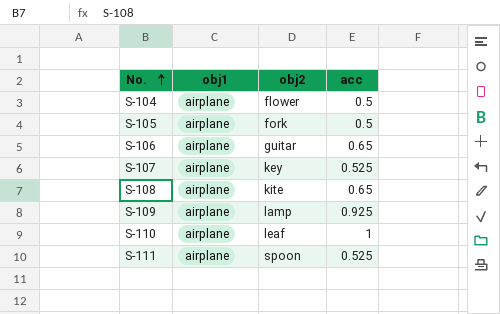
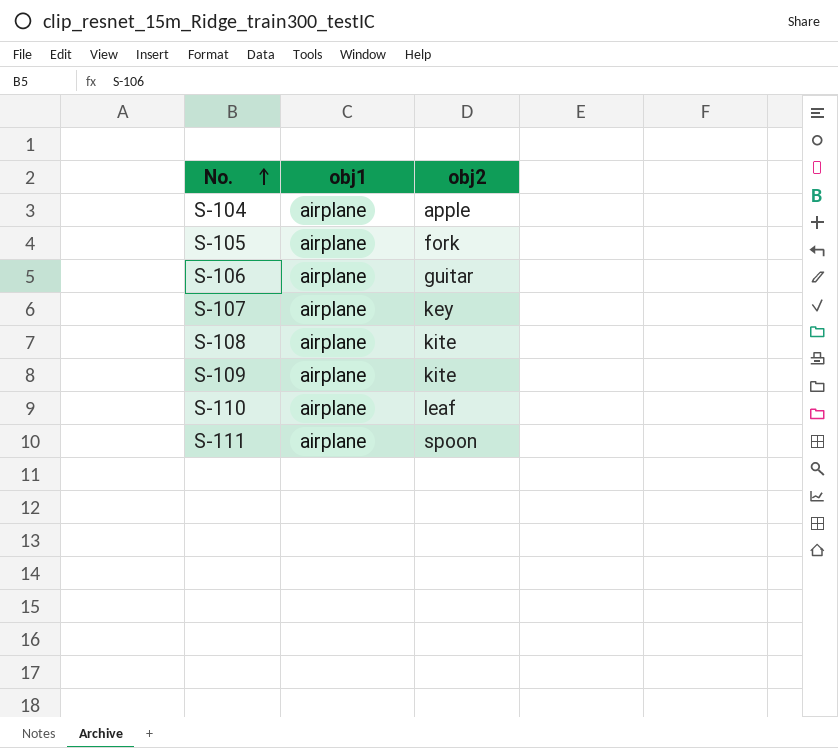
column acc | position: 4 -> none
S-104 | obj2: flower -> apple
S-109 | obj2: lamp -> kite

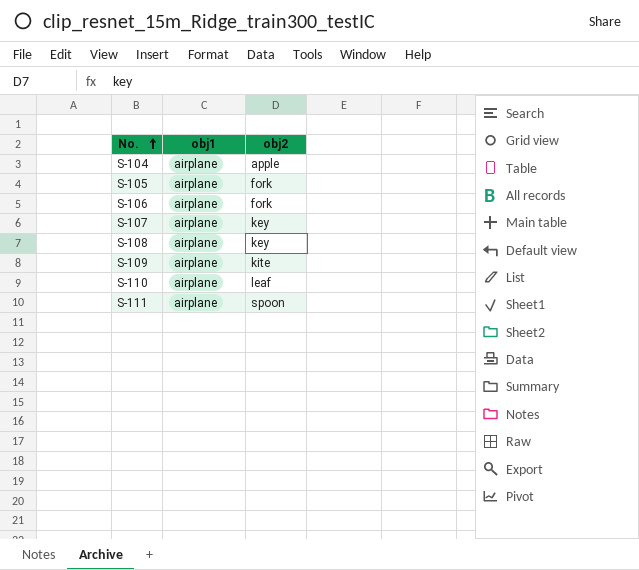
S-106 | obj2: guitar -> fork
S-108 | obj2: kite -> key

